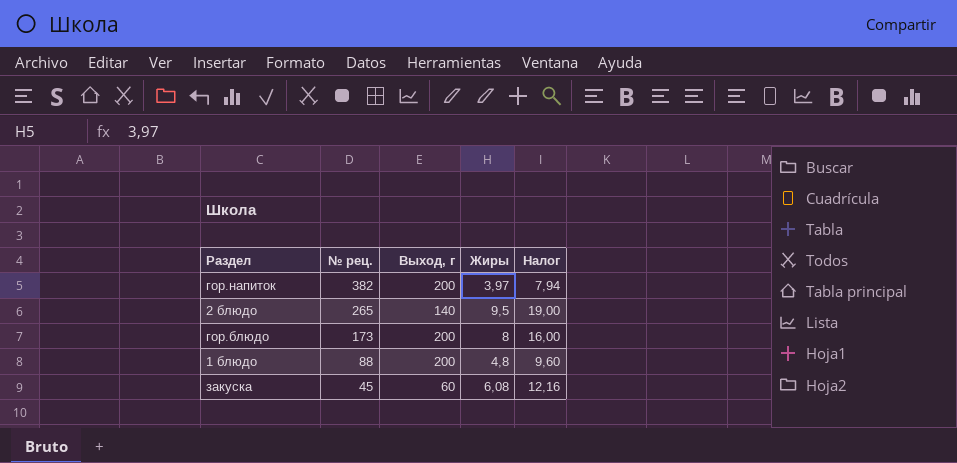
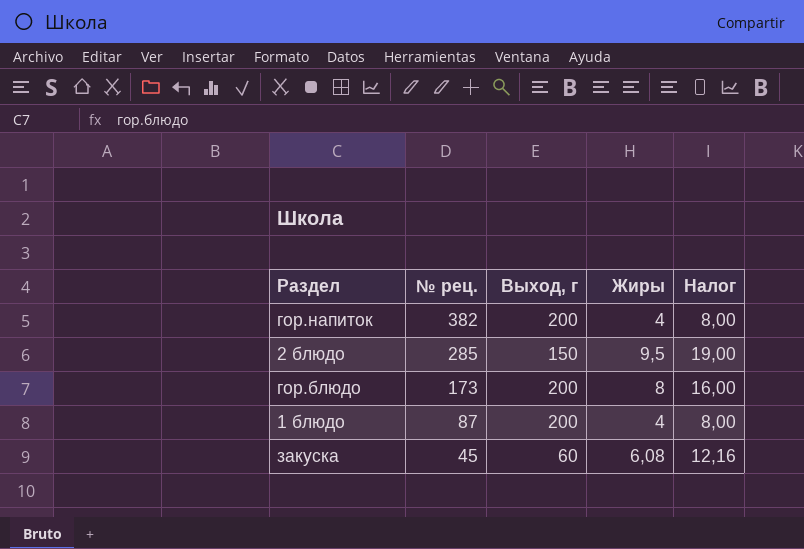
гор.напиток | Жиры: 3,97 -> 4
гор.напиток | Налог: 7,94 -> 8,00
2 блюдо | № рец.: 265 -> 285
2 блюдо | Выход, г: 140 -> 150
1 блюдо | № рец.: 88 -> 87
1 блюдо | Жиры: 4,8 -> 4
1 блюдо | Налог: 9,60 -> 8,00

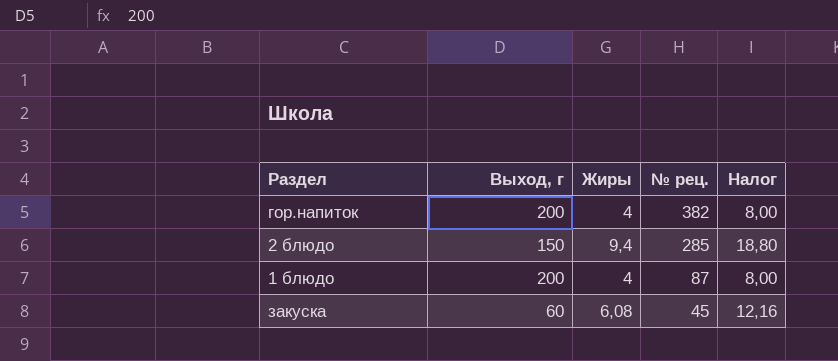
column № рец. | position: 2 -> 4
row гор.блюдо: 173 | 200 | 8 | 16,00 -> none
2 блюдо | Жиры: 9,5 -> 9,4
2 блюдо | Налог: 19,00 -> 18,80

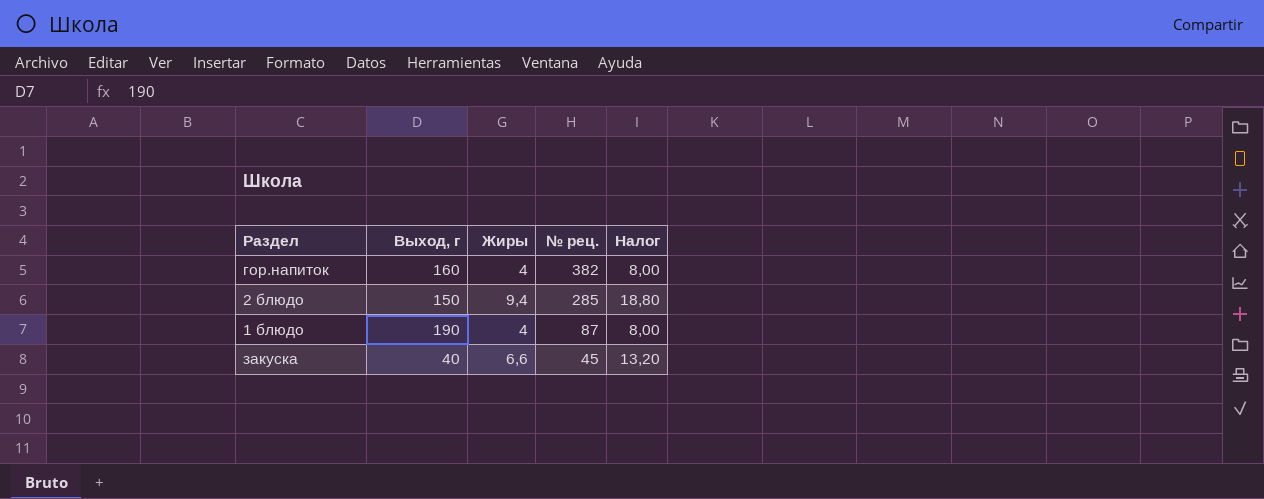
гор.напиток | Выход, г: 200 -> 160
1 блюдо | Выход, г: 200 -> 190
закуска | Выход, г: 60 -> 40
закуска | Жиры: 6,08 -> 6,6
закуска | Налог: 12,16 -> 13,20

